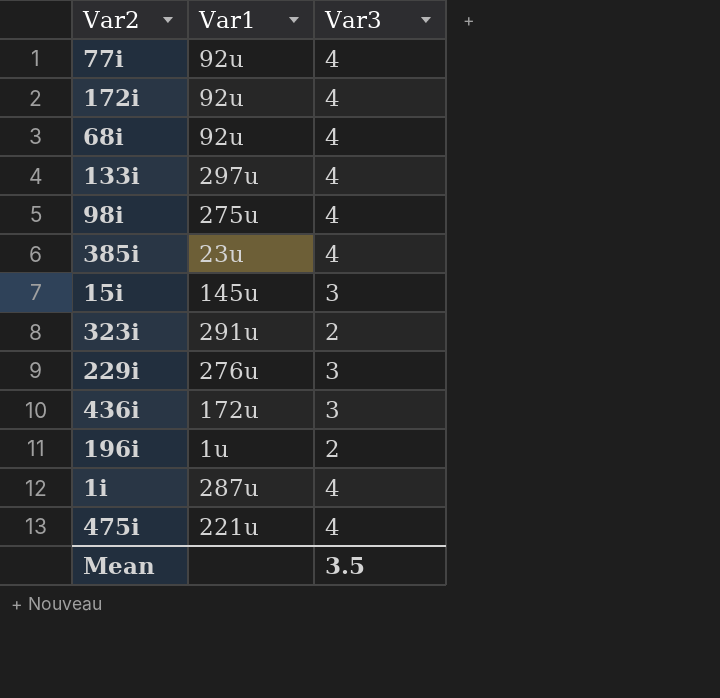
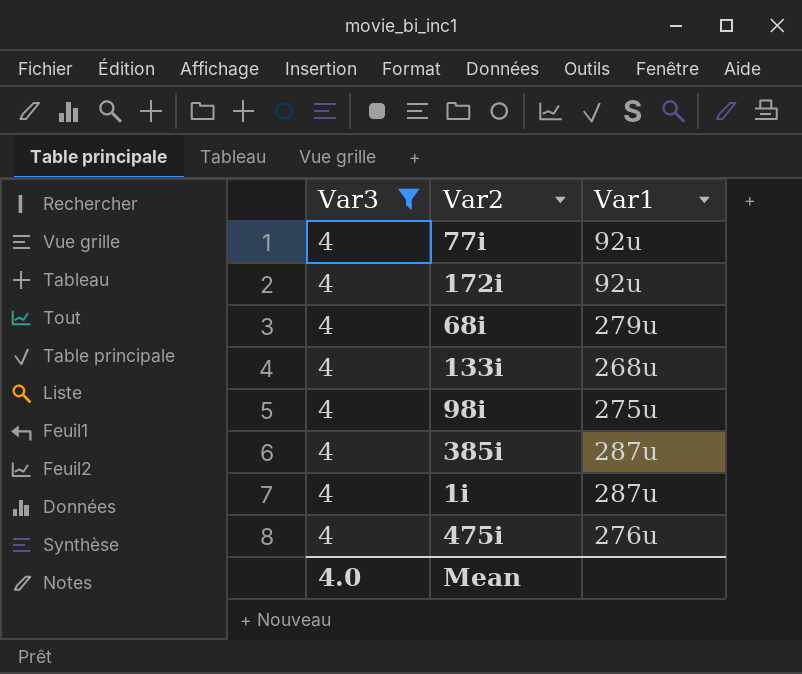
filter: none -> Var3 = 4
column Var3 | position: 3 -> 1
68i | Var1: 92u -> 279u
133i | Var1: 297u -> 268u
385i | Var1: 23u -> 287u
475i | Var1: 221u -> 276u
Mean | Var3: 3.5 -> 4.0

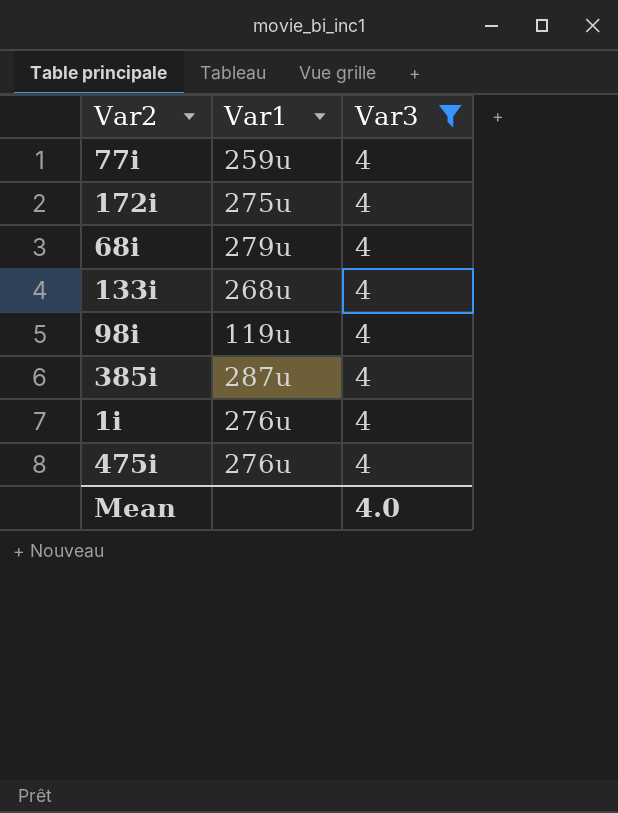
column Var3 | position: 1 -> 3
77i | Var1: 92u -> 259u
172i | Var1: 92u -> 275u
98i | Var1: 275u -> 119u
1i | Var1: 287u -> 276u

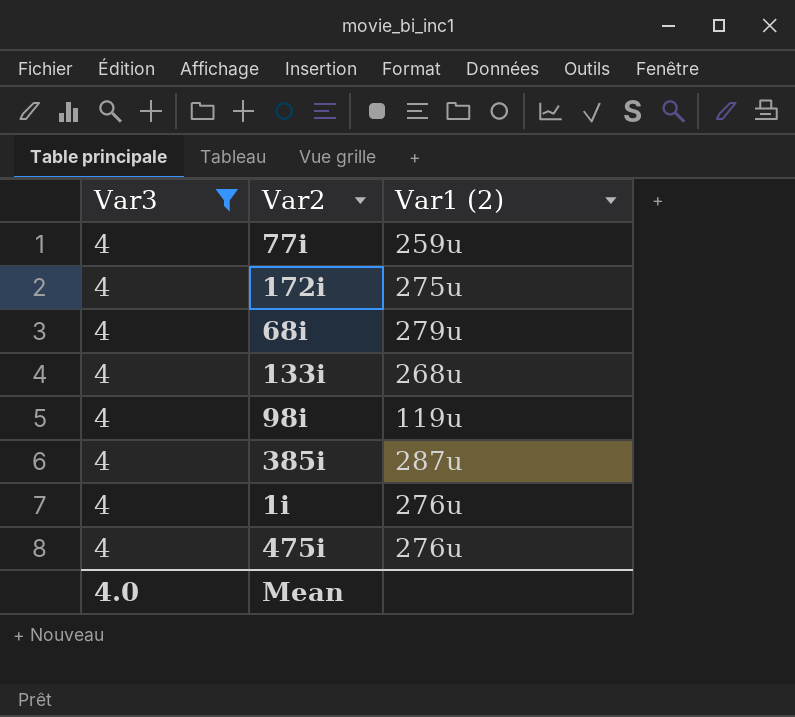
column Var3 | position: 3 -> 1
column name: Var1 -> Var1 (2)

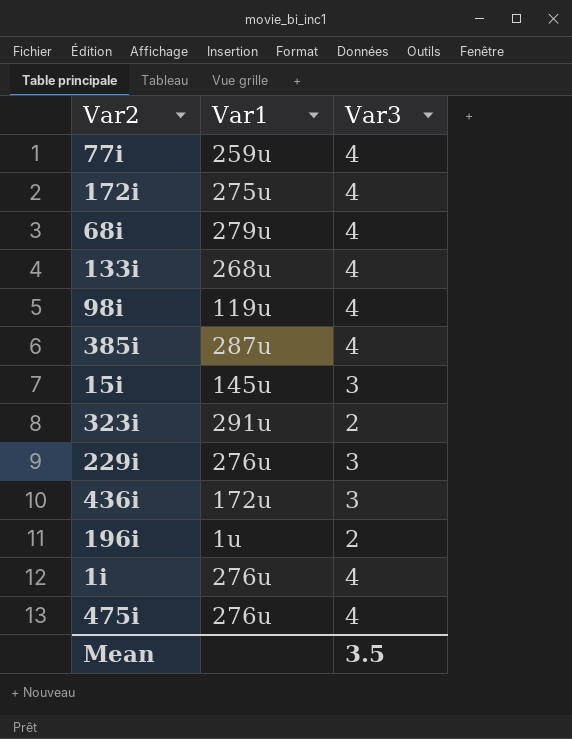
filter: Var3 = 4 -> none
column name: Var1 (2) -> Var1
column Var3 | position: 1 -> 3
Mean | Var3: 4.0 -> 3.5

